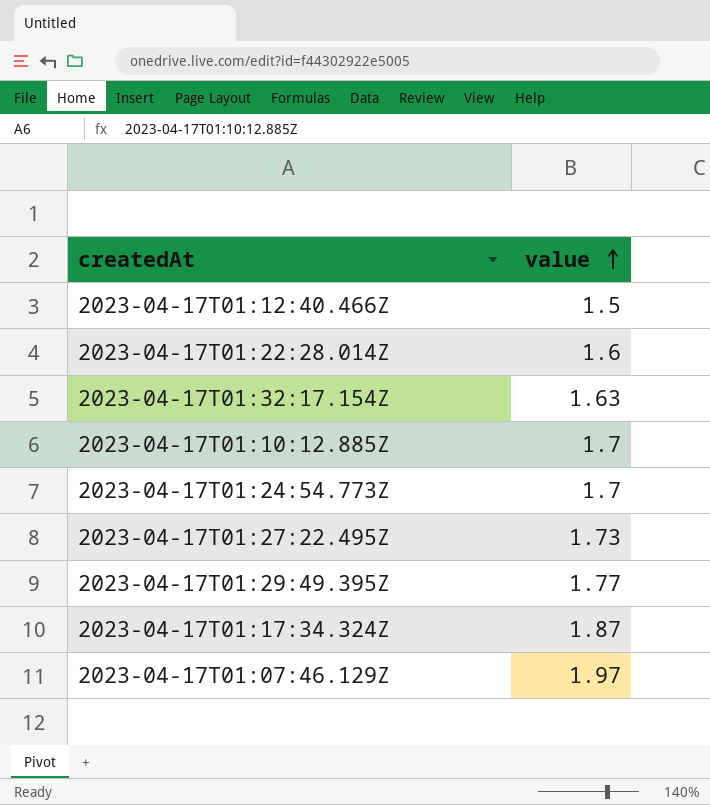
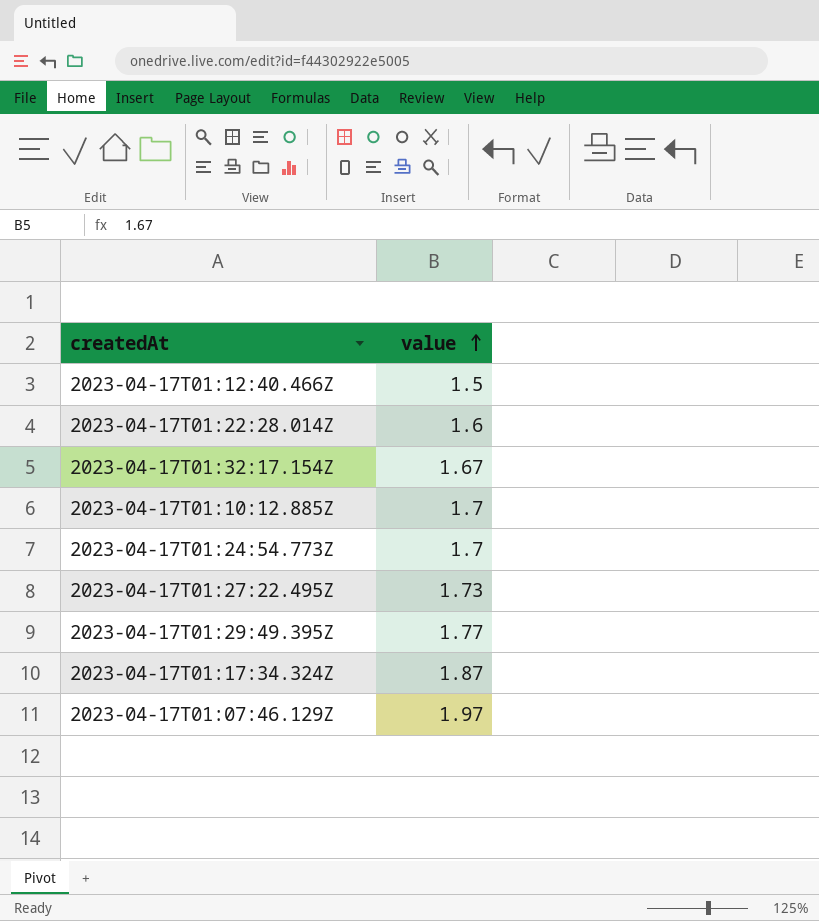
2023-04-17T01:32:17.154Z | value: 1.63 -> 1.67

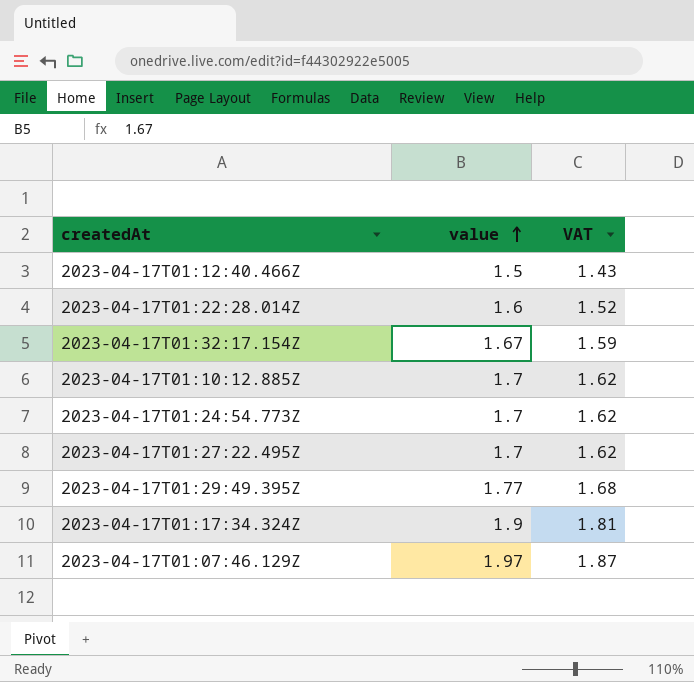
column VAT | formula: none -> [value] * 0.95
2023-04-17T01:27:22.495Z | value: 1.73 -> 1.7
2023-04-17T01:17:34.324Z | value: 1.87 -> 1.9

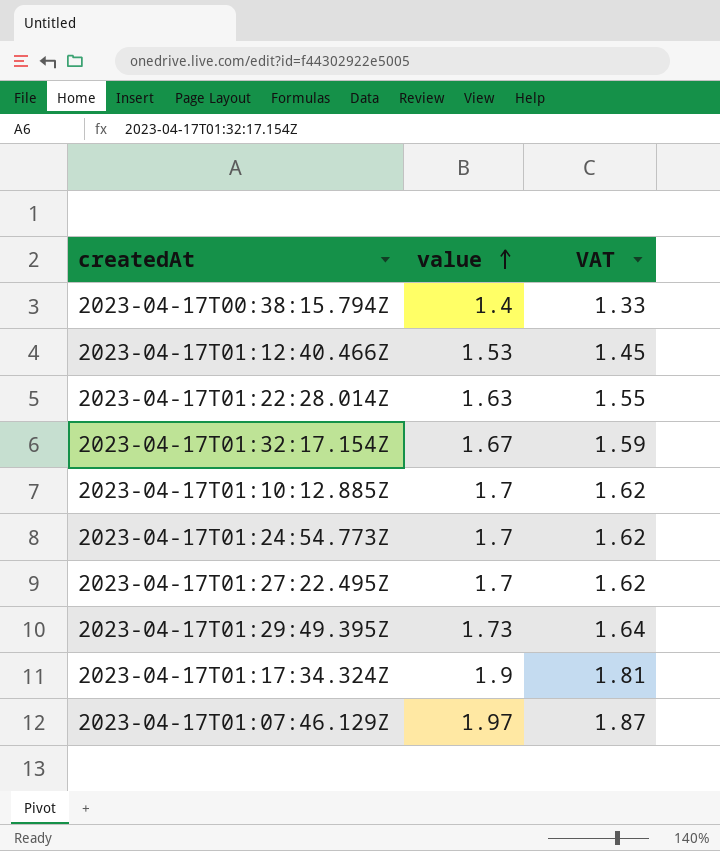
row 2023-04-17T00:38:15.794Z: none -> 1.4 | 1.33
2023-04-17T01:12:40.466Z | value: 1.5 -> 1.53
2023-04-17T01:12:40.466Z | VAT: 1.43 -> 1.45
2023-04-17T01:22:28.014Z | value: 1.6 -> 1.63
2023-04-17T01:22:28.014Z | VAT: 1.52 -> 1.55
2023-04-17T01:29:49.395Z | value: 1.77 -> 1.73
2023-04-17T01:29:49.395Z | VAT: 1.68 -> 1.64

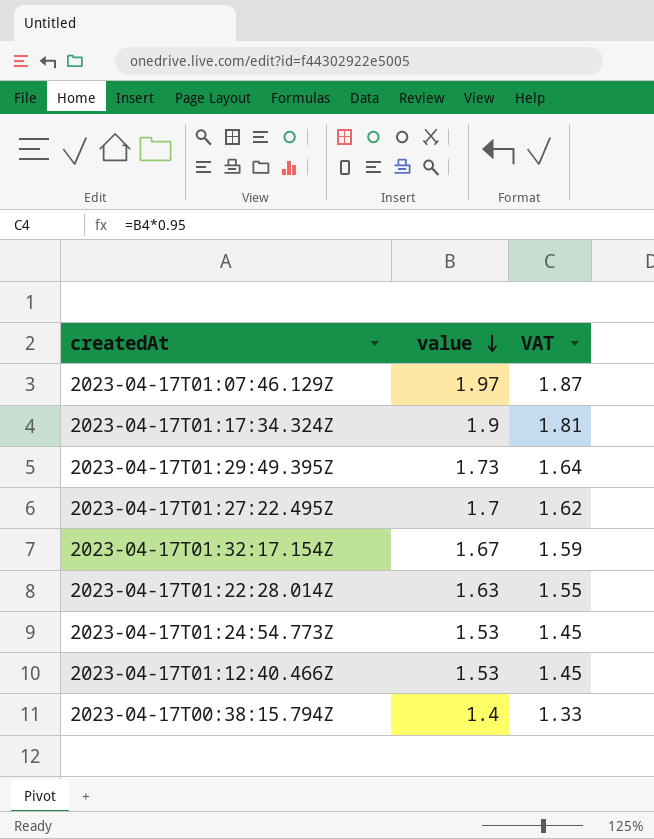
row order: value ascending -> value descending
row 2023-04-17T01:10:12.885Z: 1.7 | 1.62 -> none
2023-04-17T01:24:54.773Z | value: 1.7 -> 1.53
2023-04-17T01:24:54.773Z | VAT: 1.62 -> 1.45

